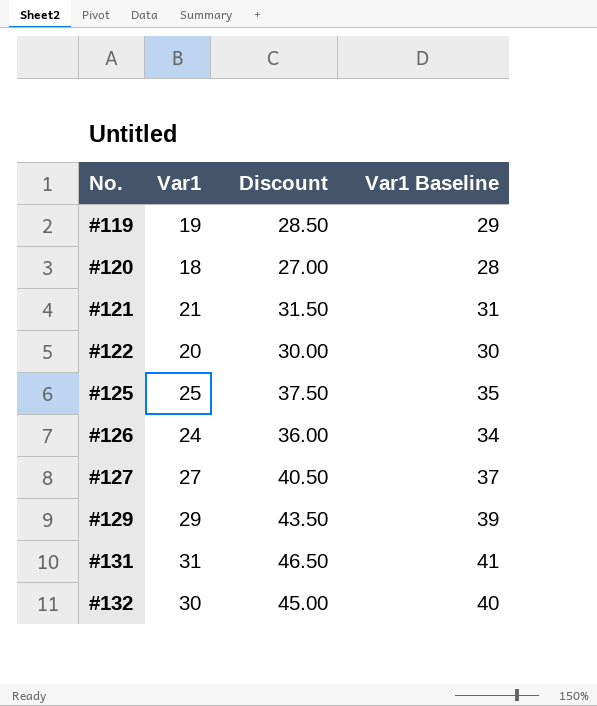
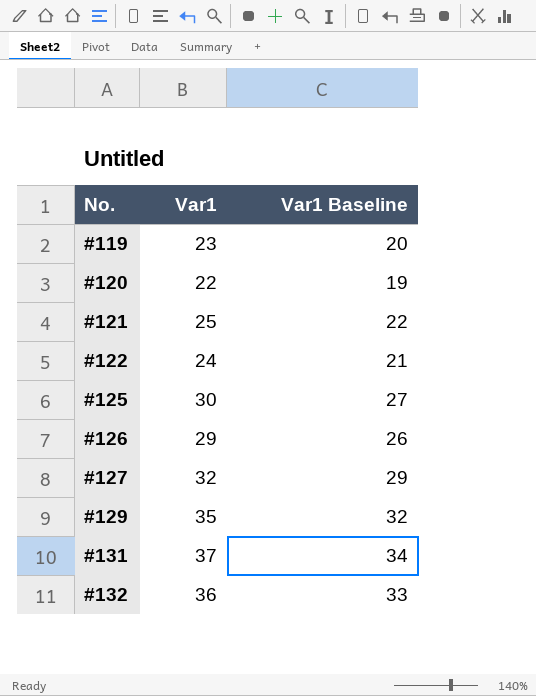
column Discount | formula: [Var1] * 1.5 -> none
column Var1 Baseline | formula: [Var1] + 10 -> [Var1] - 3
#119 | Var1: 19 -> 23
#120 | Var1: 18 -> 22
#121 | Var1: 21 -> 25
#122 | Var1: 20 -> 24
#125 | Var1: 25 -> 30
#126 | Var1: 24 -> 29
#127 | Var1: 27 -> 32
#129 | Var1: 29 -> 35
#131 | Var1: 31 -> 37
#132 | Var1: 30 -> 36

